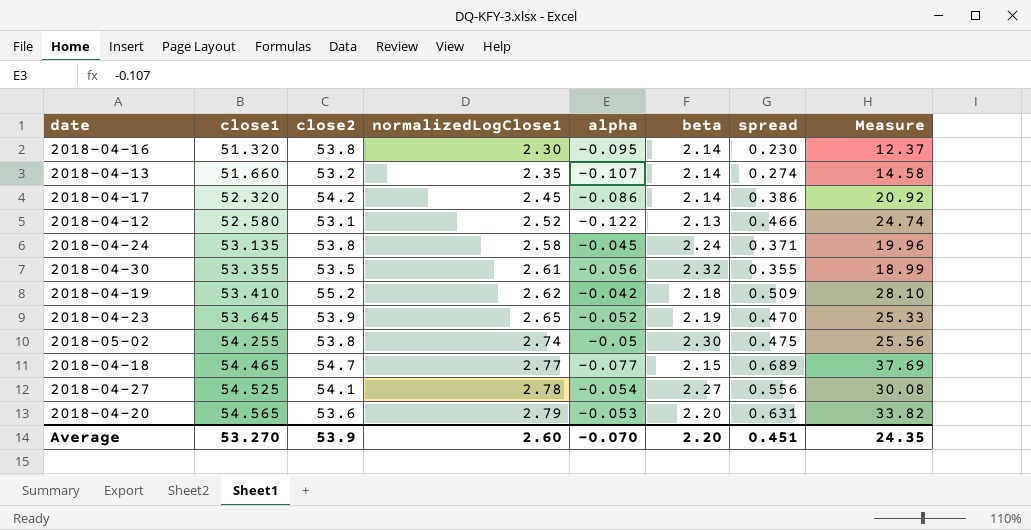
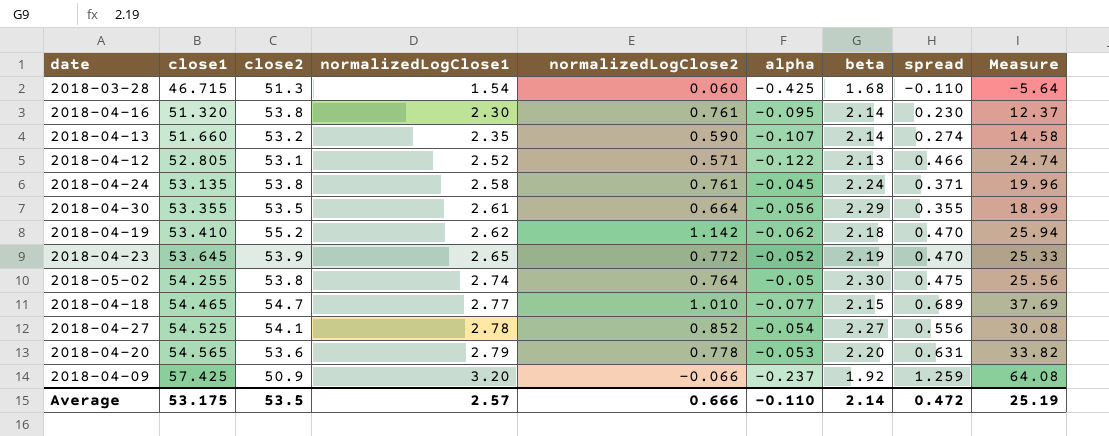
column normalizedLogClose2 | position: none -> 5
row 2018-04-17: 52.320 | 54.2 | 2.45 | -0.086 | 2.14 | 0.386 | 20.92 -> none
row 2018-03-28: none -> 46.715 | 51.3 | 1.54 | 0.060 | -0.425 | 1.68 | -0.110 | -5.64
2018-04-12 | close1: 52.580 -> 52.805
2018-04-30 | beta: 2.32 -> 2.29
2018-04-19 | alpha: -0.042 -> -0.062
2018-04-19 | spread: 0.509 -> 0.470
2018-04-19 | Measure: 28.10 -> 25.94
row 2018-04-09: none -> 57.425 | 50.9 | 3.20 | -0.066 | -0.237 | 1.92 | 1.259 | 64.08
Average | close1: 53.270 -> 53.175
Average | close2: 53.9 -> 53.5
Average | normalizedLogClose1: 2.60 -> 2.57
Average | alpha: -0.070 -> -0.110
Average | beta: 2.20 -> 2.14
Average | spread: 0.451 -> 0.472
Average | Measure: 24.35 -> 25.19

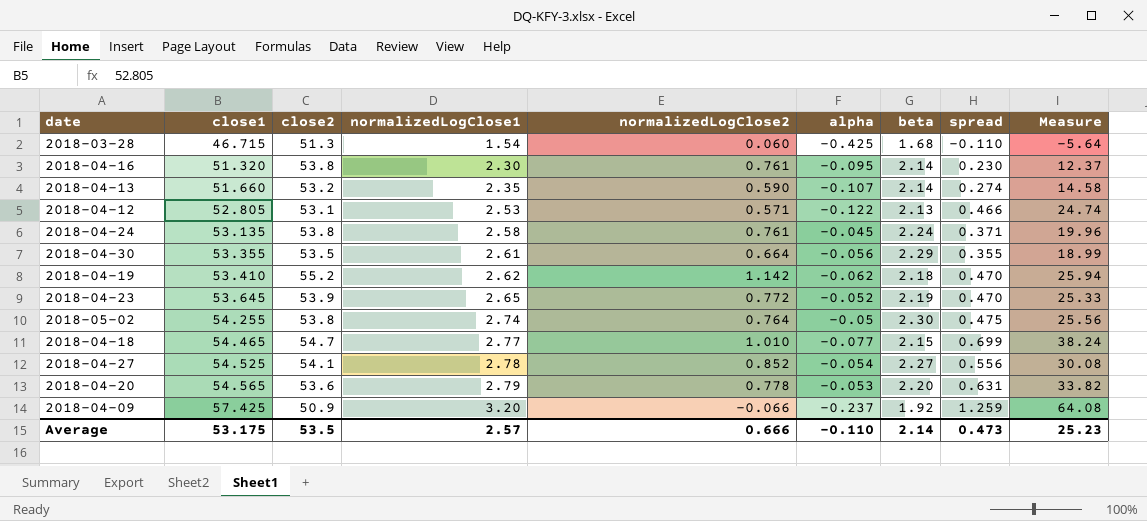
2018-04-12 | normalizedLogClose1: 2.52 -> 2.53
2018-04-18 | spread: 0.689 -> 0.699
2018-04-18 | Measure: 37.69 -> 38.24
Average | spread: 0.472 -> 0.473
Average | Measure: 25.19 -> 25.23

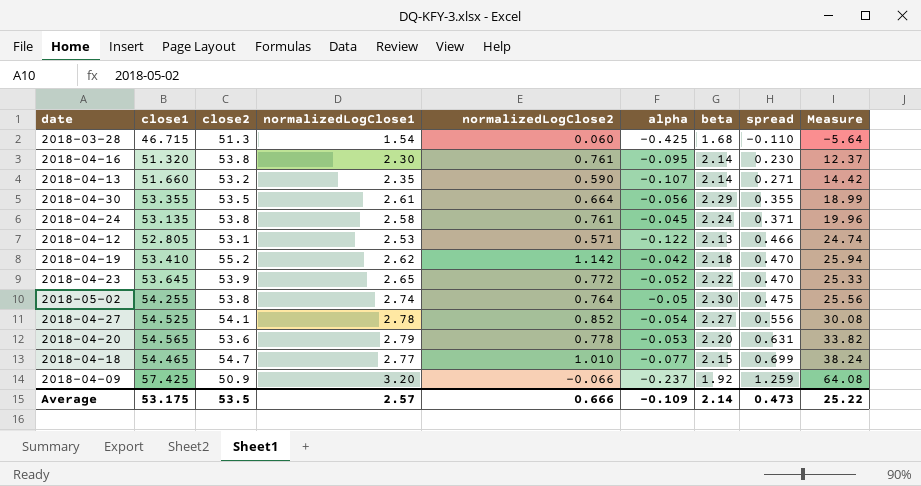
row order: close1 ascending -> spread ascending
2018-04-13 | spread: 0.274 -> 0.271
2018-04-13 | Measure: 14.58 -> 14.42
2018-04-19 | alpha: -0.062 -> -0.042
2018-04-23 | beta: 2.19 -> 2.22
Average | alpha: -0.110 -> -0.109
Average | Measure: 25.23 -> 25.22

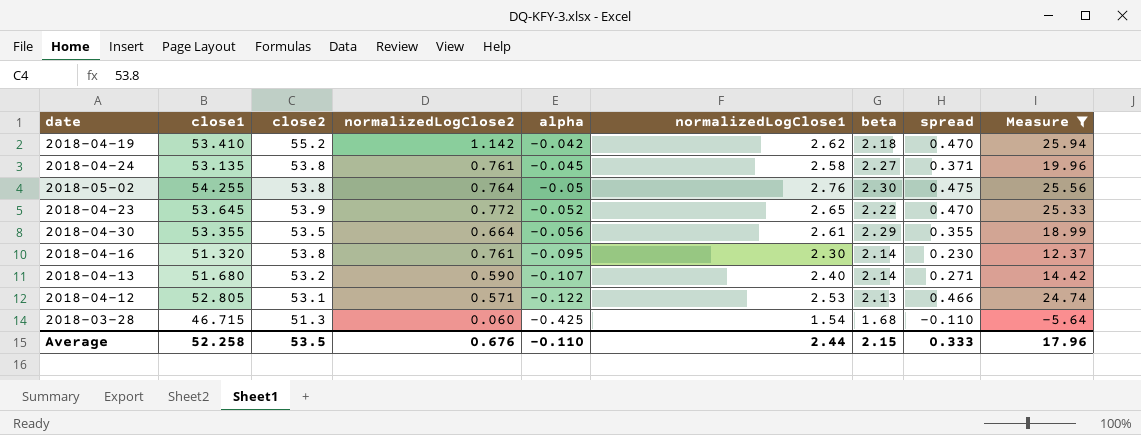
filter: none -> Measure <= 25.94
row order: spread ascending -> alpha descending
column normalizedLogClose1 | position: 4 -> 6
2018-04-24 | beta: 2.24 -> 2.27
2018-05-02 | normalizedLogClose1: 2.74 -> 2.76
2018-04-13 | close1: 51.660 -> 51.680
2018-04-13 | normalizedLogClose1: 2.35 -> 2.40
Average | close1: 53.175 -> 52.258
Average | normalizedLogClose2: 0.666 -> 0.676
Average | alpha: -0.109 -> -0.110
Average | normalizedLogClose1: 2.57 -> 2.44
Average | beta: 2.14 -> 2.15
Average | spread: 0.473 -> 0.333
Average | Measure: 25.22 -> 17.96

